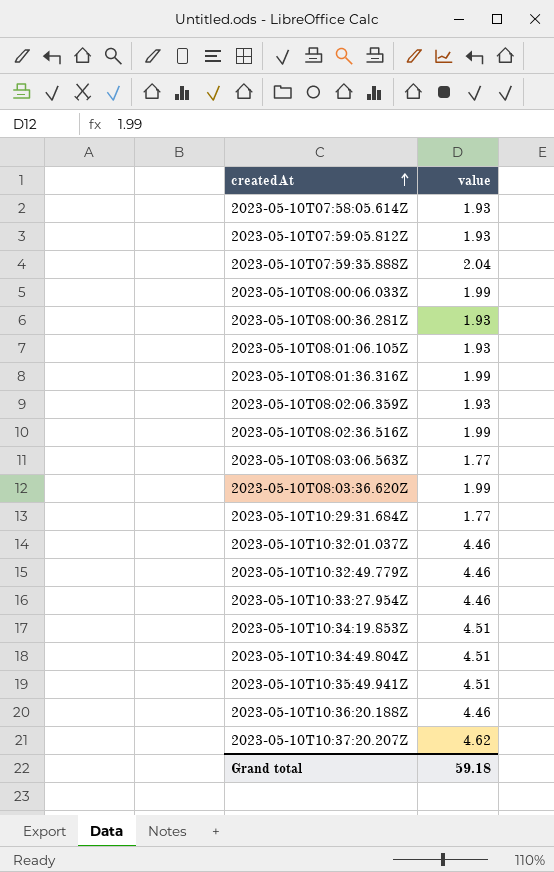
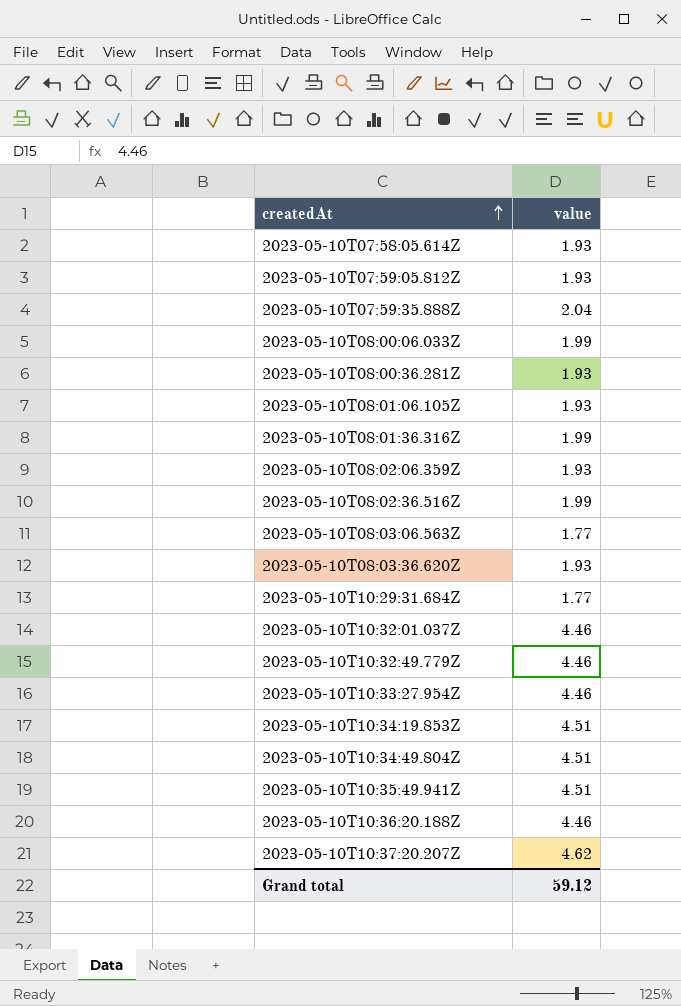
2023-05-10T08:03:36.620Z | value: 1.99 -> 1.93
Grand total | value: 59.18 -> 59.12

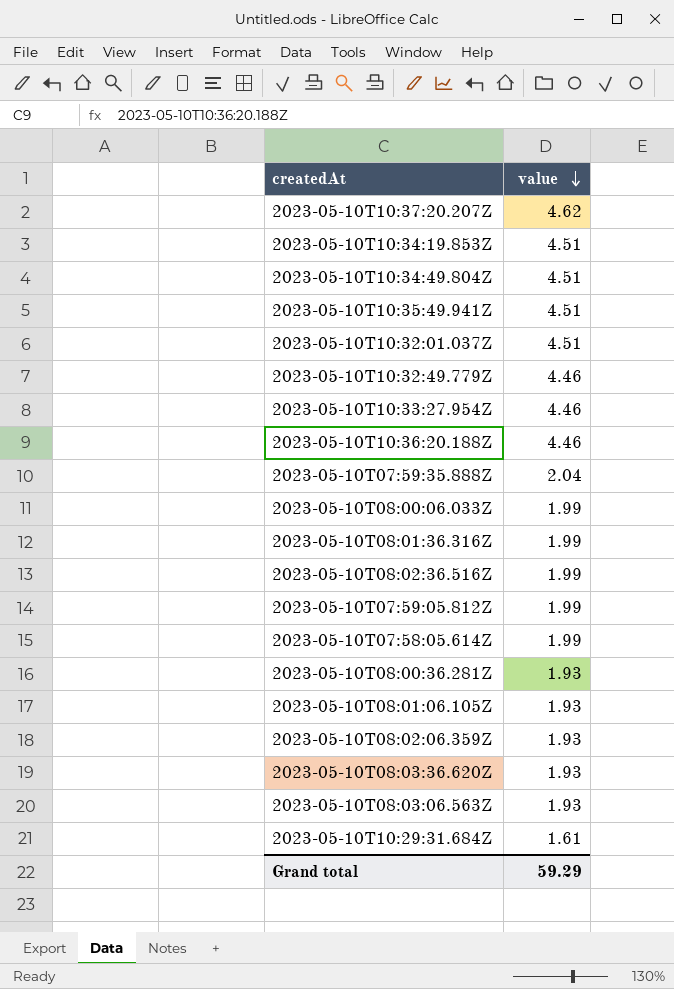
row order: createdAt ascending -> value descending
2023-05-10T10:32:01.037Z | value: 4.46 -> 4.51
2023-05-10T07:59:05.812Z | value: 1.93 -> 1.99
2023-05-10T07:58:05.614Z | value: 1.93 -> 1.99
2023-05-10T08:03:06.563Z | value: 1.77 -> 1.93
2023-05-10T10:29:31.684Z | value: 1.77 -> 1.61
Grand total | value: 59.12 -> 59.29

